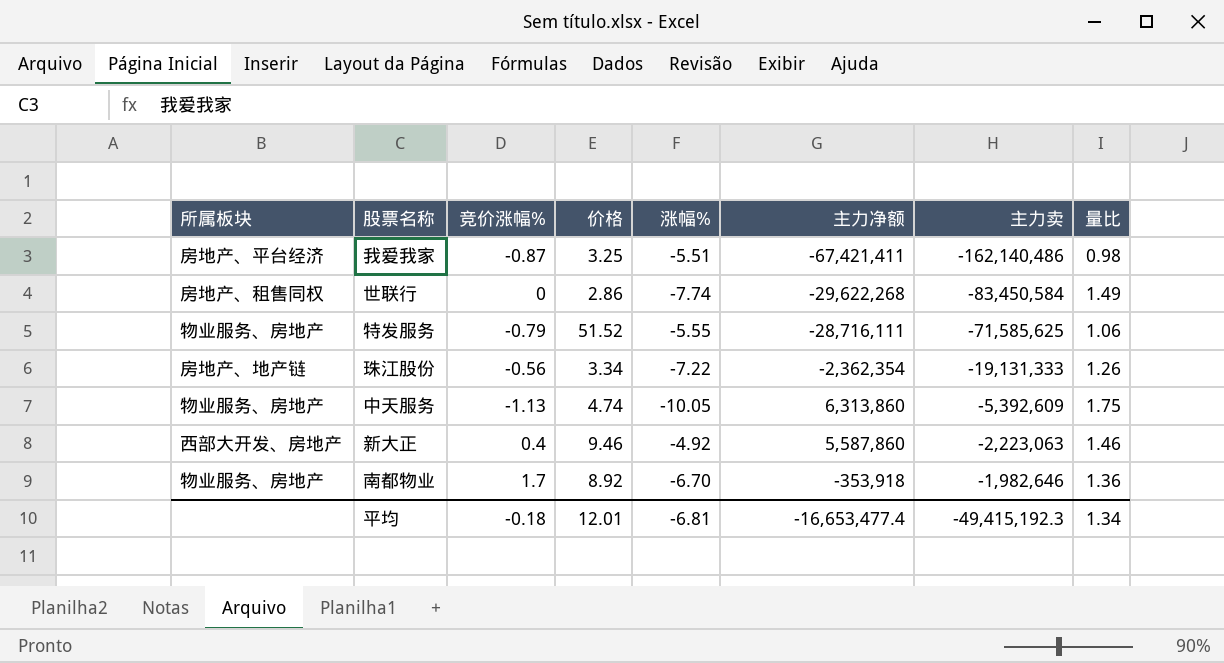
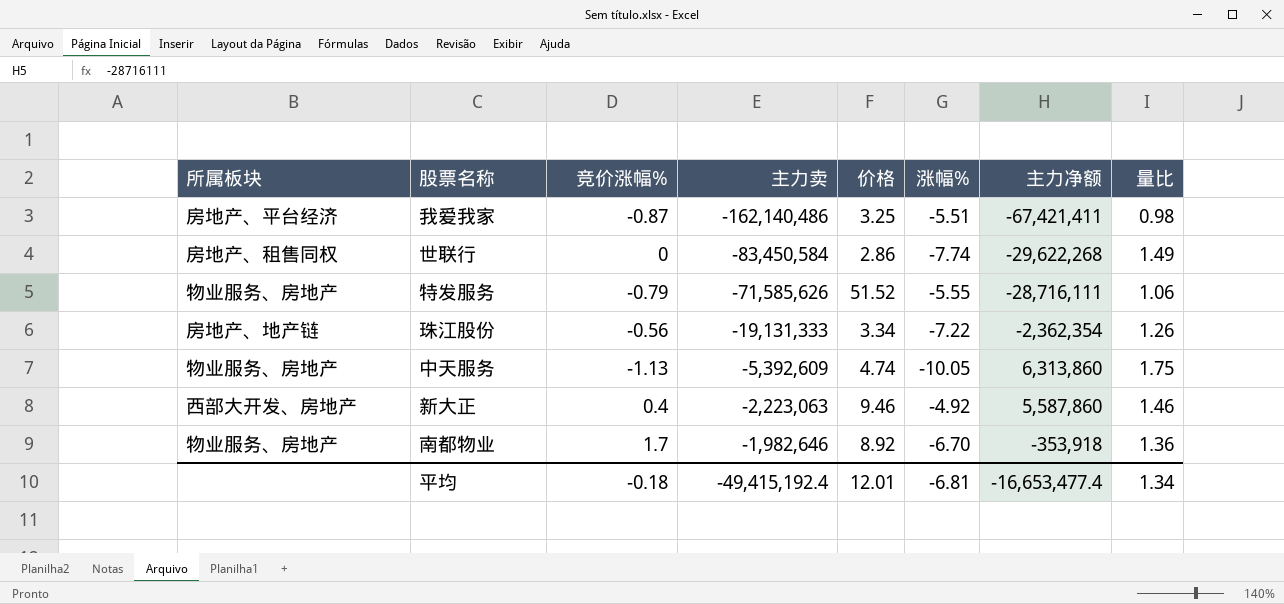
column 主力卖 | position: 7 -> 4
特发服务 | 主力卖: -71,585,625 -> -71,585,626
平均 | 主力卖: -49,415,192.3 -> -49,415,192.4

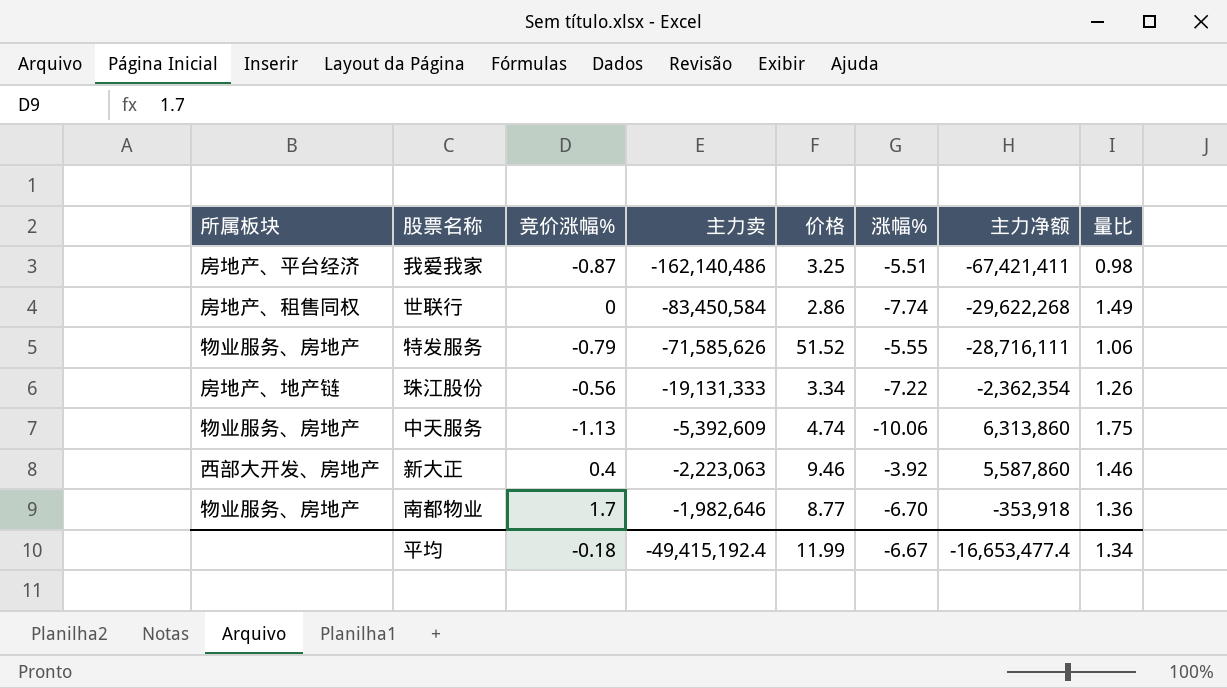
中天服务 | 涨幅%: -10.05 -> -10.06
新大正 | 涨幅%: -4.92 -> -3.92
南都物业 | 价格: 8.92 -> 8.77
平均 | 价格: 12.01 -> 11.99
平均 | 涨幅%: -6.81 -> -6.67

